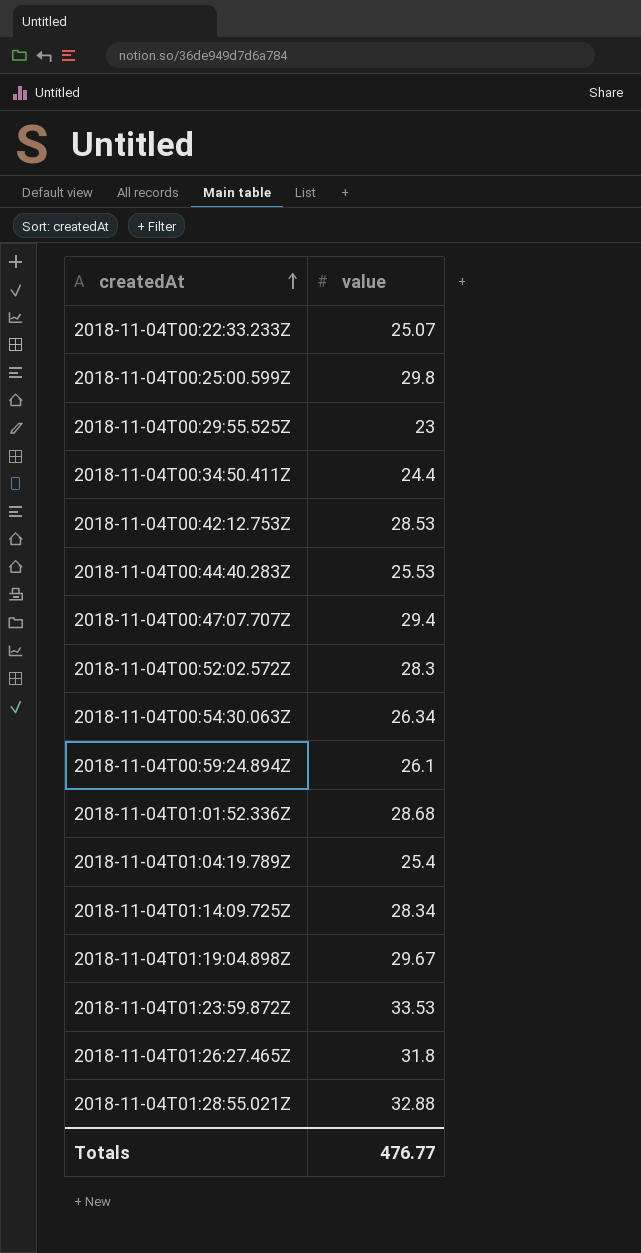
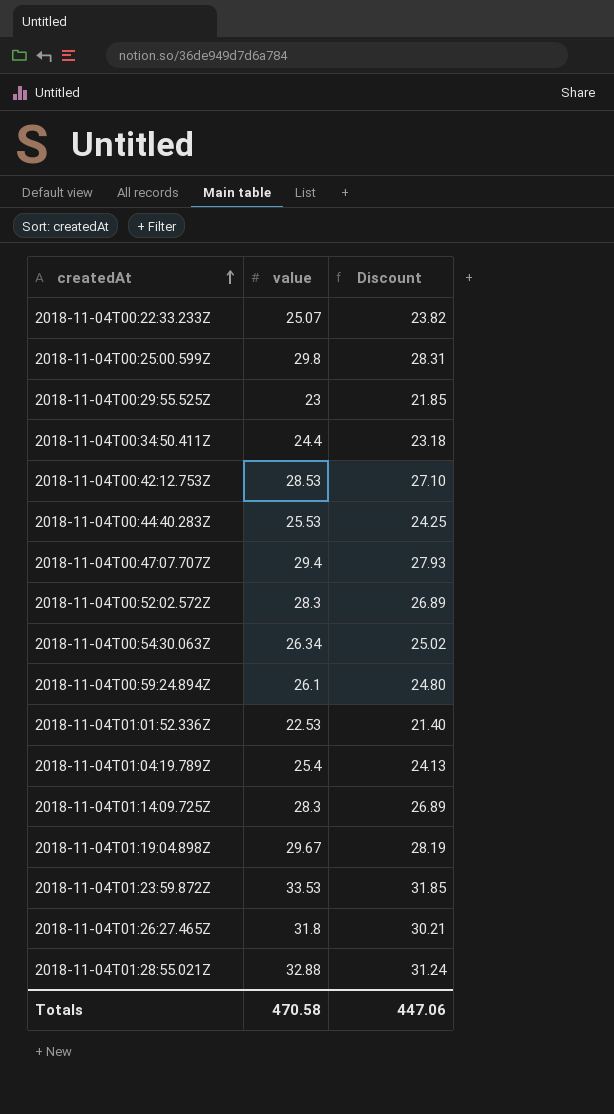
column Discount | formula: none -> [value] * 0.95
2018-11-04T01:01:52.336Z | value: 28.68 -> 22.53
2018-11-04T01:14:09.725Z | value: 28.34 -> 28.3
Totals | value: 476.77 -> 470.58

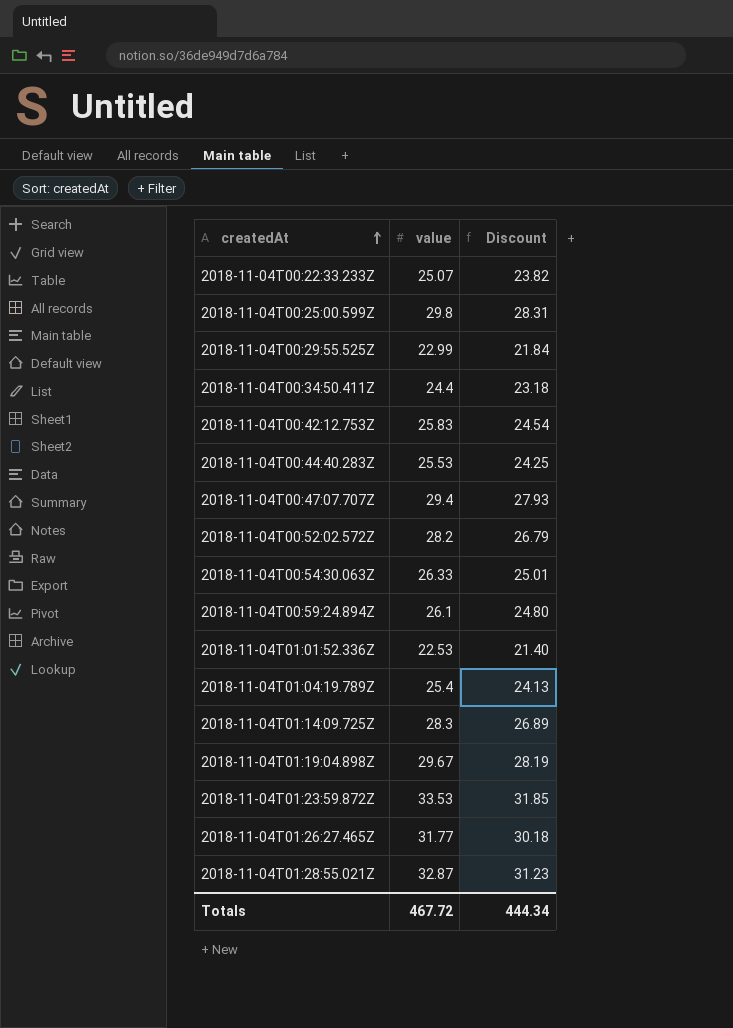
2018-11-04T00:29:55.525Z | value: 23 -> 22.99
2018-11-04T00:29:55.525Z | Discount: 21.85 -> 21.84
2018-11-04T00:42:12.753Z | value: 28.53 -> 25.83
2018-11-04T00:42:12.753Z | Discount: 27.10 -> 24.54
2018-11-04T00:52:02.572Z | value: 28.3 -> 28.2
2018-11-04T00:52:02.572Z | Discount: 26.89 -> 26.79
2018-11-04T00:54:30.063Z | value: 26.34 -> 26.33
2018-11-04T00:54:30.063Z | Discount: 25.02 -> 25.01
2018-11-04T01:26:27.465Z | value: 31.8 -> 31.77
2018-11-04T01:26:27.465Z | Discount: 30.21 -> 30.18
2018-11-04T01:28:55.021Z | value: 32.88 -> 32.87
2018-11-04T01:28:55.021Z | Discount: 31.24 -> 31.23
Totals | value: 470.58 -> 467.72
Totals | Discount: 447.06 -> 444.34

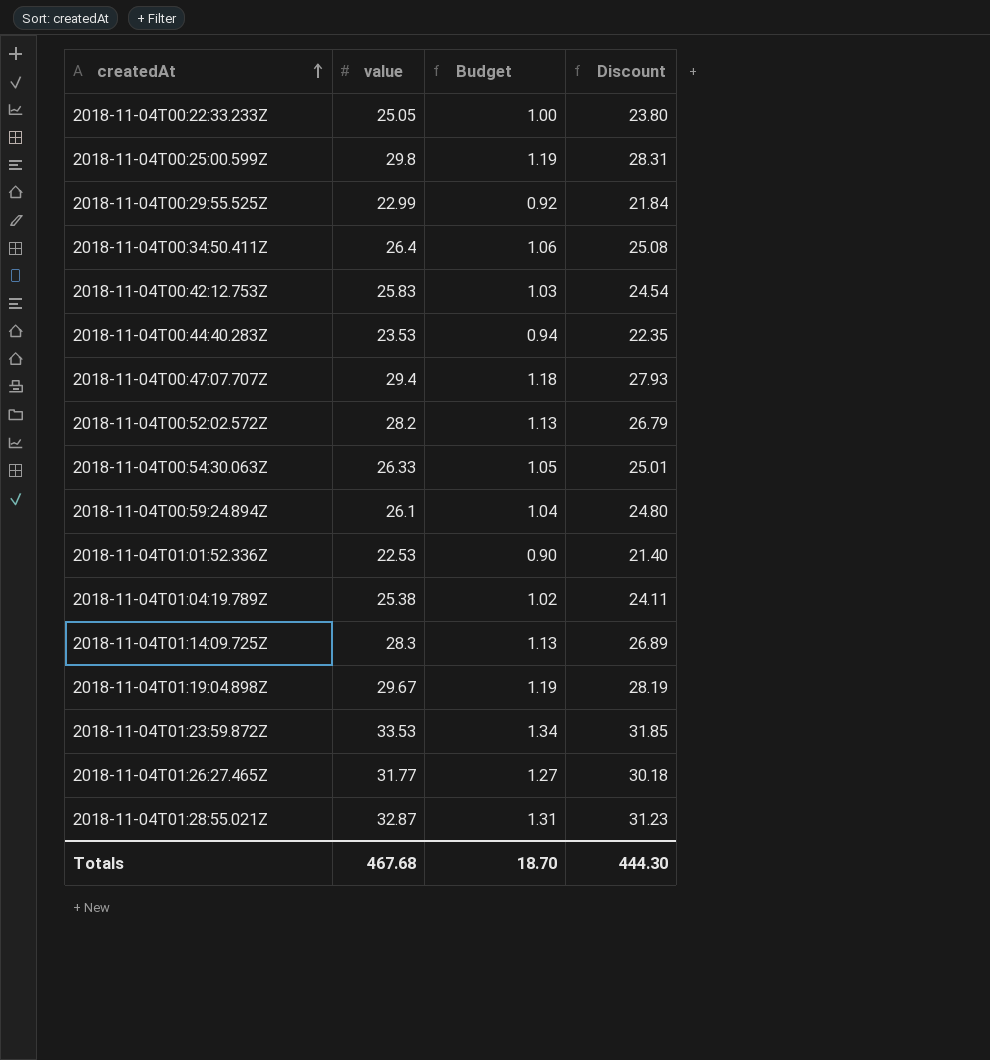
column Budget | formula: none -> [value] * 0.04
2018-11-04T00:22:33.233Z | value: 25.07 -> 25.05
2018-11-04T00:22:33.233Z | Discount: 23.82 -> 23.80
2018-11-04T00:34:50.411Z | value: 24.4 -> 26.4
2018-11-04T00:34:50.411Z | Discount: 23.18 -> 25.08
2018-11-04T00:44:40.283Z | value: 25.53 -> 23.53
2018-11-04T00:44:40.283Z | Discount: 24.25 -> 22.35
2018-11-04T01:04:19.789Z | value: 25.4 -> 25.38
2018-11-04T01:04:19.789Z | Discount: 24.13 -> 24.11
Totals | value: 467.72 -> 467.68
Totals | Discount: 444.34 -> 444.30

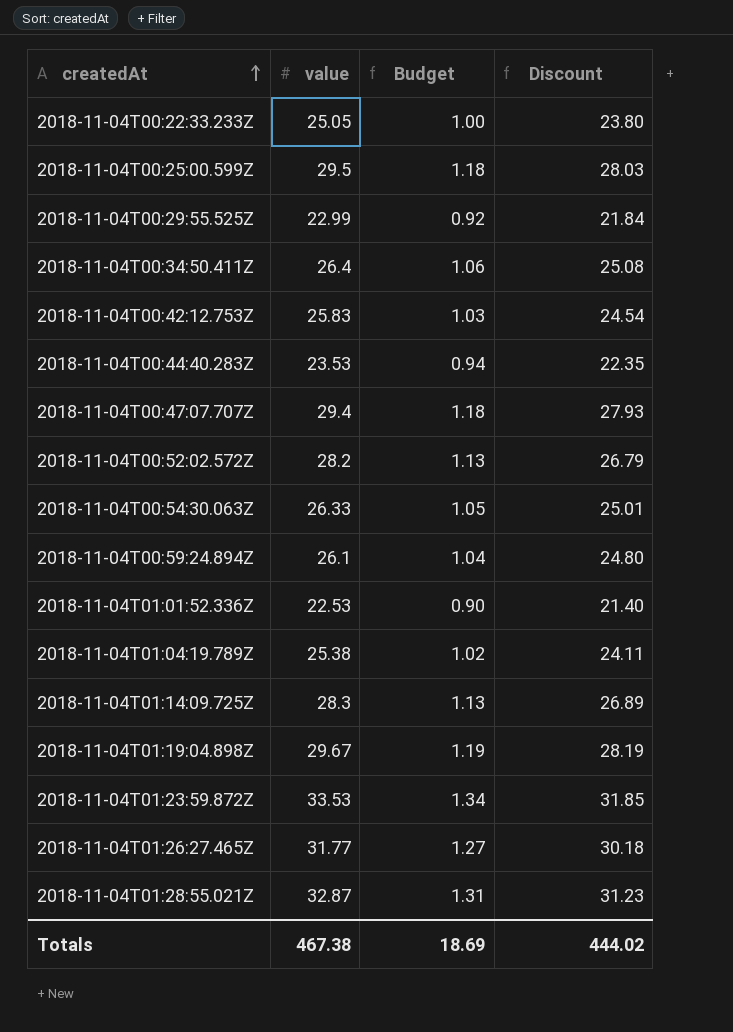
2018-11-04T00:25:00.599Z | value: 29.8 -> 29.5
2018-11-04T00:25:00.599Z | Budget: 1.19 -> 1.18
2018-11-04T00:25:00.599Z | Discount: 28.31 -> 28.03
Totals | value: 467.68 -> 467.38
Totals | Budget: 18.70 -> 18.69
Totals | Discount: 444.30 -> 444.02

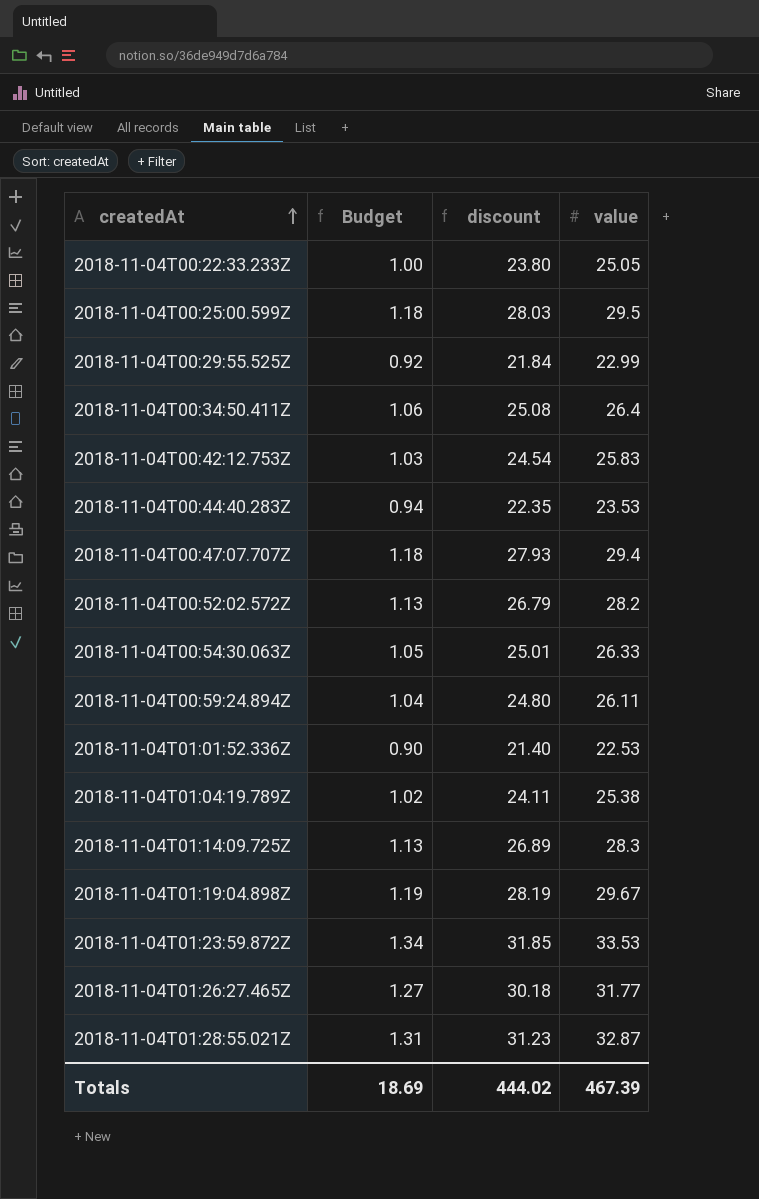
column name: Discount -> discount
column value | position: 2 -> 4
2018-11-04T00:59:24.894Z | value: 26.1 -> 26.11
Totals | value: 467.38 -> 467.39

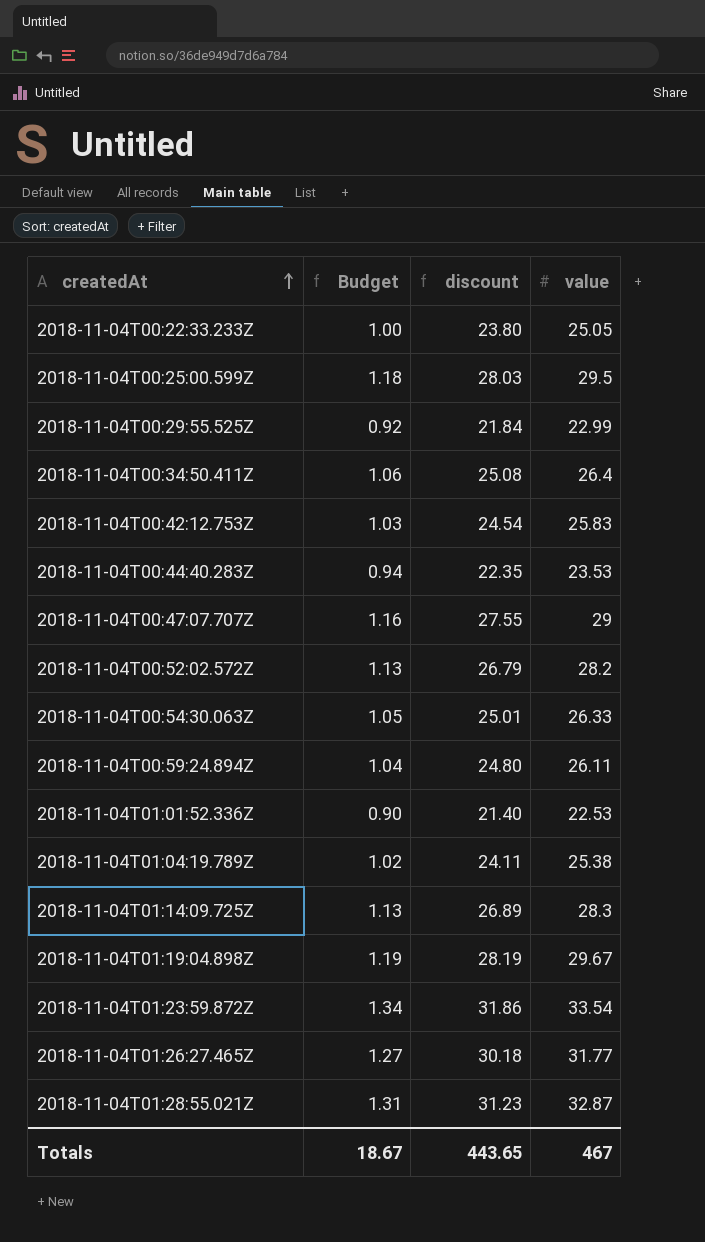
2018-11-04T00:47:07.707Z | Budget: 1.18 -> 1.16
2018-11-04T00:47:07.707Z | discount: 27.93 -> 27.55
2018-11-04T00:47:07.707Z | value: 29.4 -> 29
2018-11-04T01:23:59.872Z | discount: 31.85 -> 31.86
2018-11-04T01:23:59.872Z | value: 33.53 -> 33.54
Totals | Budget: 18.69 -> 18.67
Totals | discount: 444.02 -> 443.65
Totals | value: 467.39 -> 467

